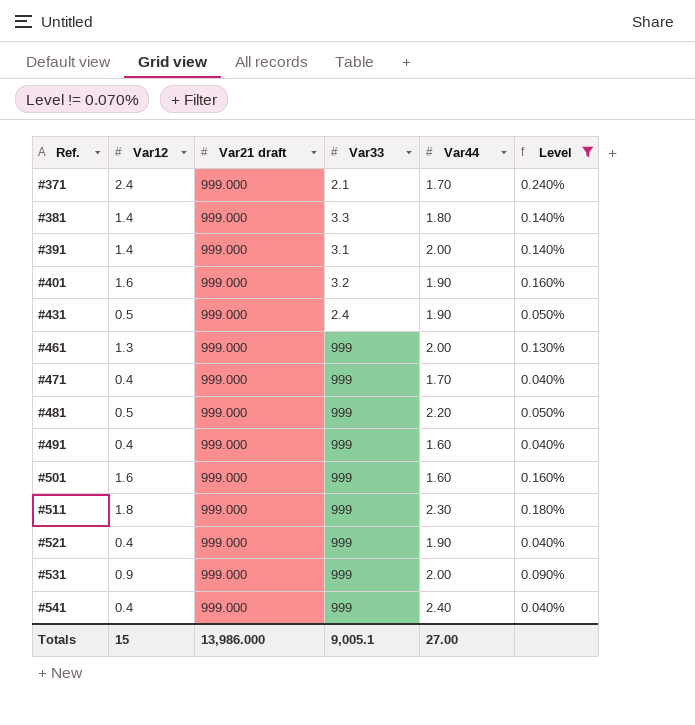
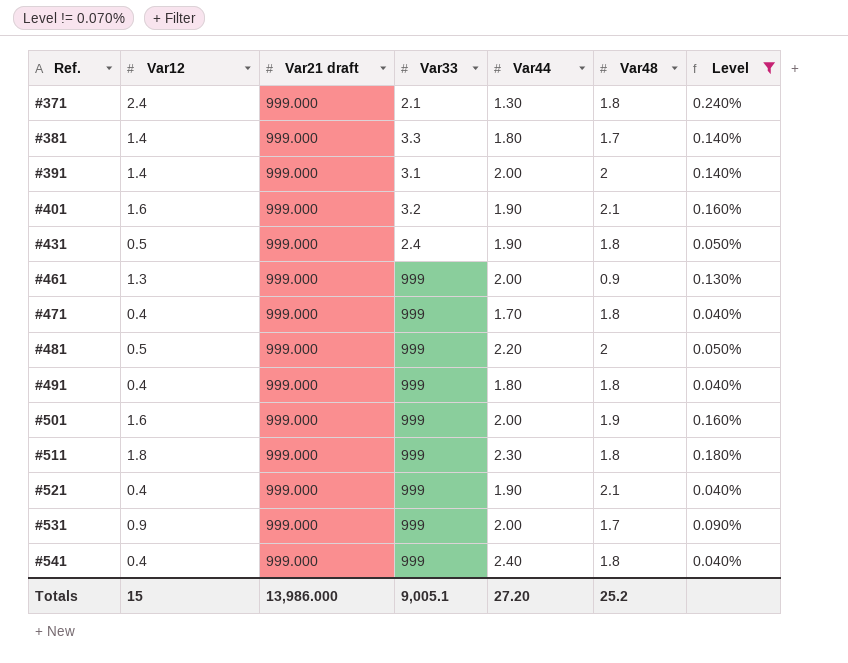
column Var48 | position: none -> 6
#371 | Var44: 1.70 -> 1.30
#491 | Var44: 1.60 -> 1.80
#501 | Var44: 1.60 -> 2.00
Totals | Var44: 27.00 -> 27.20

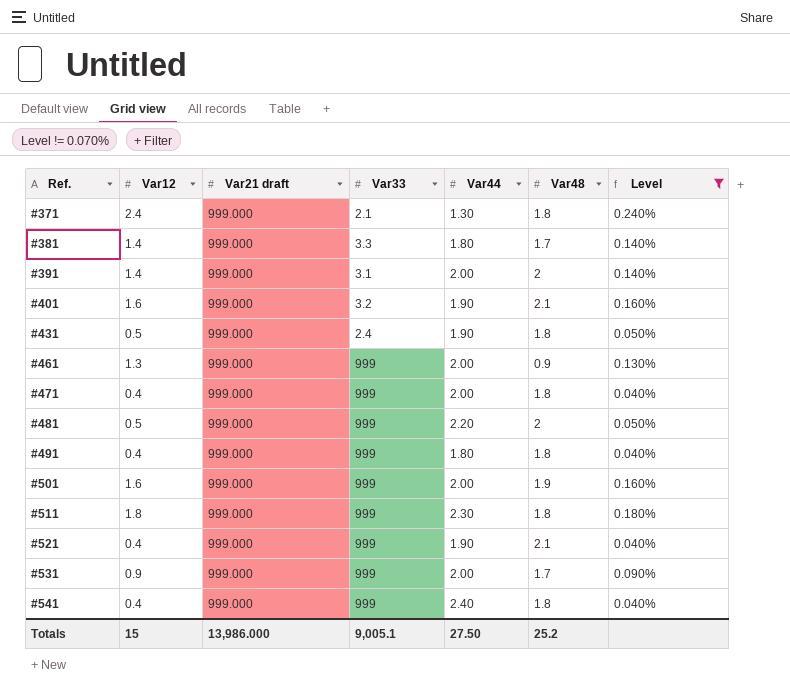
#471 | Var44: 1.70 -> 2.00
Totals | Var44: 27.20 -> 27.50

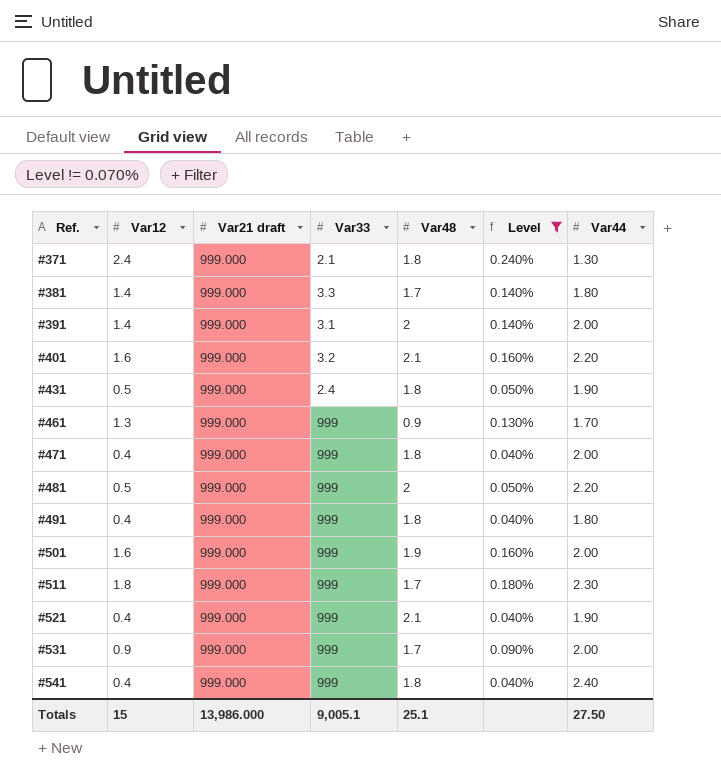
column Var44 | position: 5 -> 7
#401 | Var44: 1.90 -> 2.20
#461 | Var44: 2.00 -> 1.70
#511 | Var48: 1.8 -> 1.7
Totals | Var48: 25.2 -> 25.1

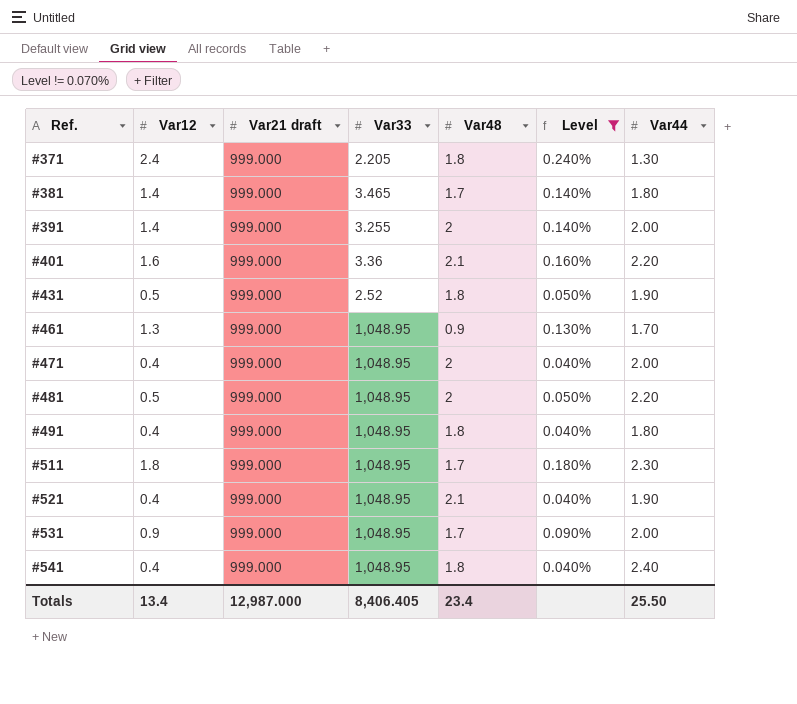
row #501: 1.6 | 999.000 | 999 | 1.9 | 0.160% | 2.00 -> none
#371 | Var33: 2.1 -> 2.205
#381 | Var33: 3.3 -> 3.465
#391 | Var33: 3.1 -> 3.255
#401 | Var33: 3.2 -> 3.36
#431 | Var33: 2.4 -> 2.52
#461 | Var33: 999 -> 1,048.95
#471 | Var33: 999 -> 1,048.95
#471 | Var48: 1.8 -> 2
#481 | Var33: 999 -> 1,048.95
#491 | Var33: 999 -> 1,048.95
#511 | Var33: 999 -> 1,048.95
#521 | Var33: 999 -> 1,048.95
#531 | Var33: 999 -> 1,048.95
#541 | Var33: 999 -> 1,048.95
Totals | Var12: 15 -> 13.4
Totals | Var21 draft: 13,986.000 -> 12,987.000
Totals | Var33: 9,005.1 -> 8,406.405
Totals | Var48: 25.1 -> 23.4
Totals | Var44: 27.50 -> 25.50

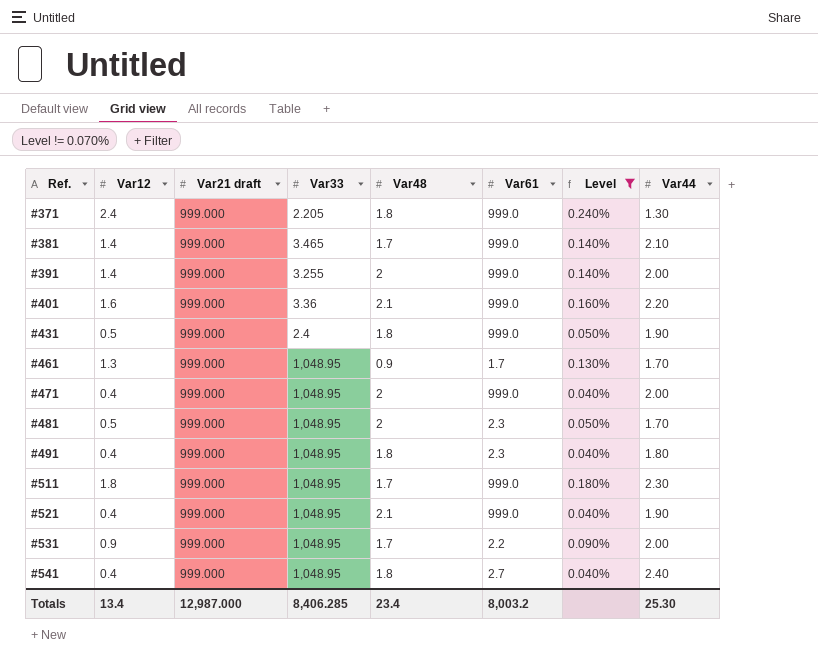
column Var61 | position: none -> 6
#381 | Var44: 1.80 -> 2.10
#431 | Var33: 2.52 -> 2.4
#481 | Var44: 2.20 -> 1.70
Totals | Var33: 8,406.405 -> 8,406.285
Totals | Var44: 25.50 -> 25.30

